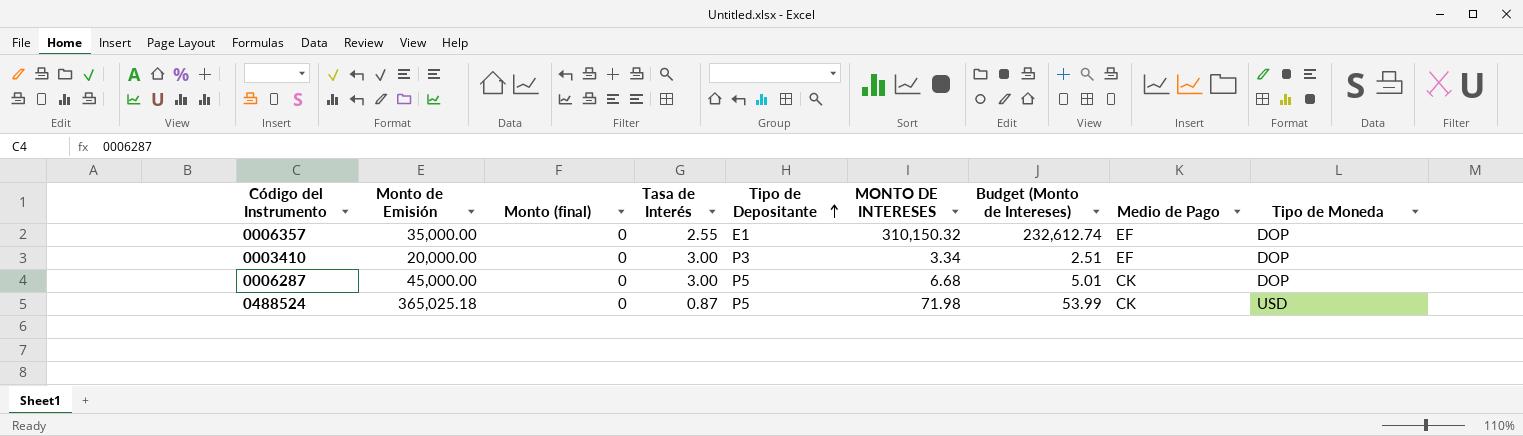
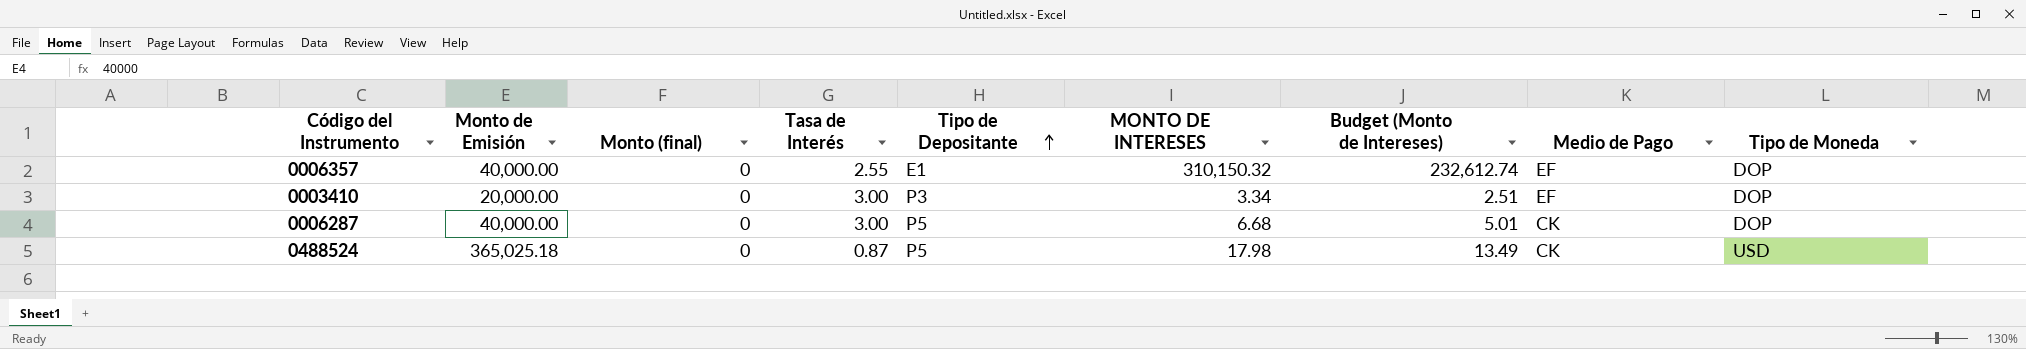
0006357 | Monto de Emisión: 35,000.00 -> 40,000.00
0006287 | Monto de Emisión: 45,000.00 -> 40,000.00
0488524 | MONTO DE INTERESES: 71.98 -> 17.98
0488524 | Budget (Monto de Intereses): 53.99 -> 13.49

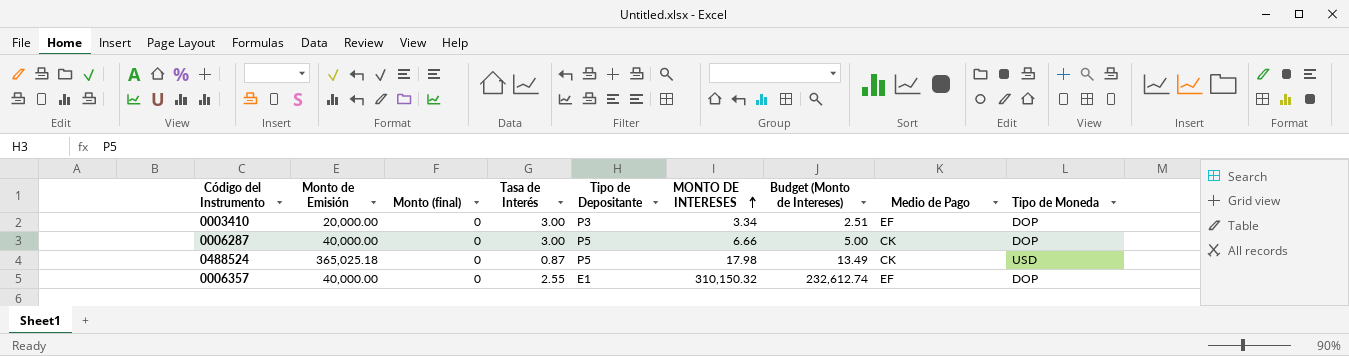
row order: Tipo de Depositante ascending -> MONTO DE INTERESES ascending
0006287 | MONTO DE INTERESES: 6.68 -> 6.66
0006287 | Budget (Monto de Intereses): 5.01 -> 5.00

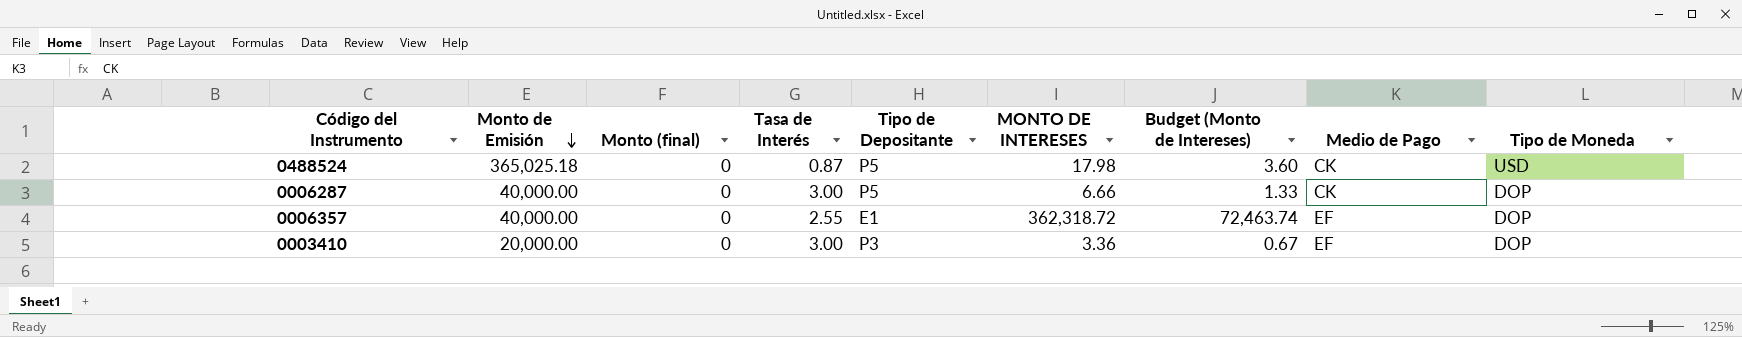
row order: MONTO DE INTERESES ascending -> Monto de Emisión descending
column Budget (Monto de Intereses) | formula: [MONTO DE INTERESES] * 0.75 -> [MONTO DE INTERESES] * 0.2
0006357 | MONTO DE INTERESES: 310,150.32 -> 362,318.72
0003410 | MONTO DE INTERESES: 3.34 -> 3.36

